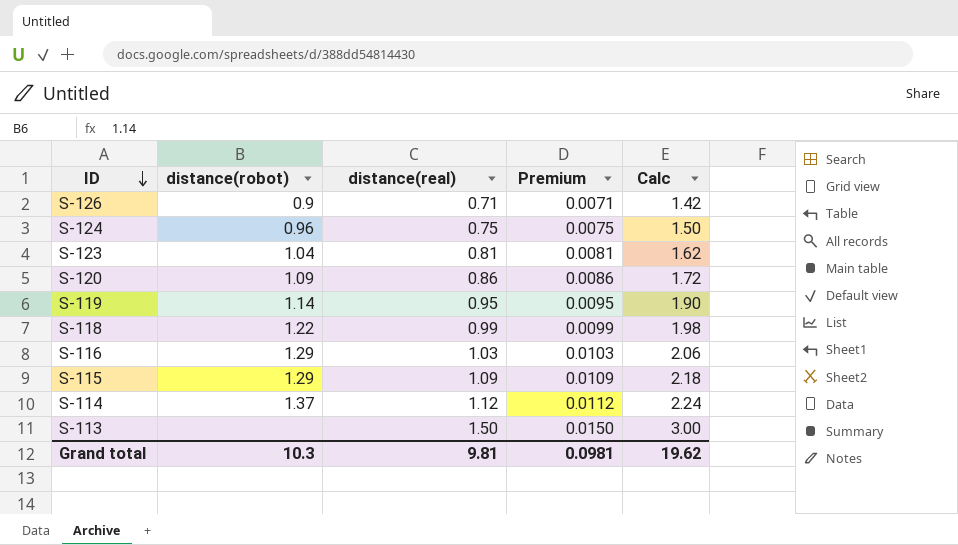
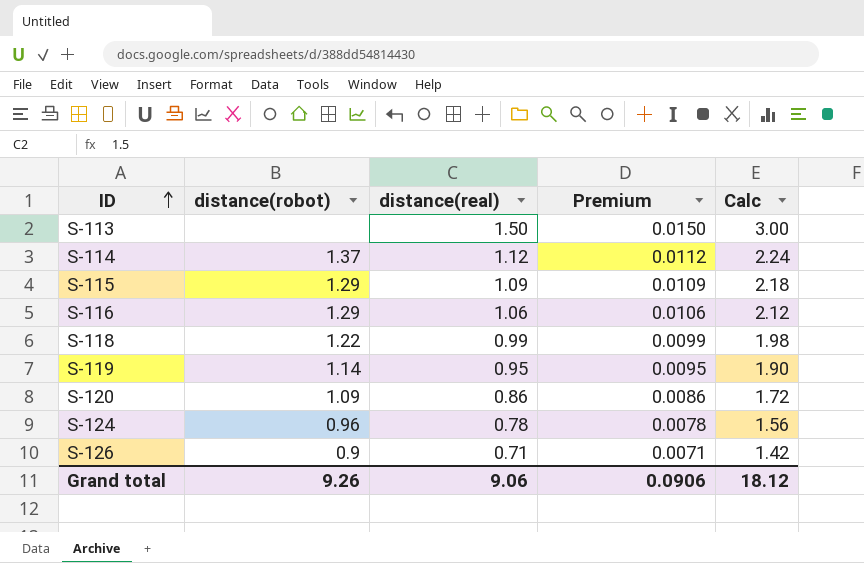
row order: ID descending -> ID ascending
row S-123: 1.04 | 0.81 | 0.0081 | 1.62 -> none
S-116 | distance(real): 1.03 -> 1.06
S-116 | Premium: 0.0103 -> 0.0106
S-116 | Calc: 2.06 -> 2.12
S-124 | distance(real): 0.75 -> 0.78
S-124 | Premium: 0.0075 -> 0.0078
S-124 | Calc: 1.50 -> 1.56
Grand total | distance(robot): 10.3 -> 9.26
Grand total | distance(real): 9.81 -> 9.06
Grand total | Premium: 0.0981 -> 0.0906
Grand total | Calc: 19.62 -> 18.12

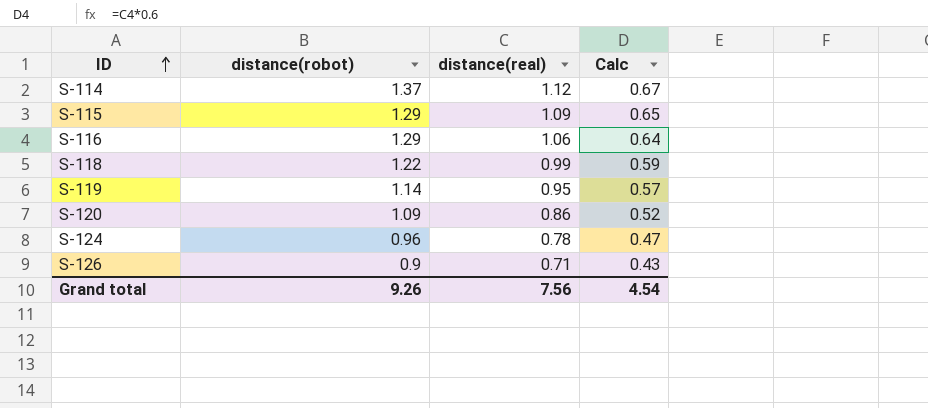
column Premium | formula: [distance(real)] * 0.01 -> none
column Calc | formula: [distance(real)] * 2 -> [distance(real)] * 0.6
row S-113: none | 1.50 | 0.0150 | 3.00 -> none
Grand total | distance(real): 9.06 -> 7.56
Grand total | Calc: 18.12 -> 4.54

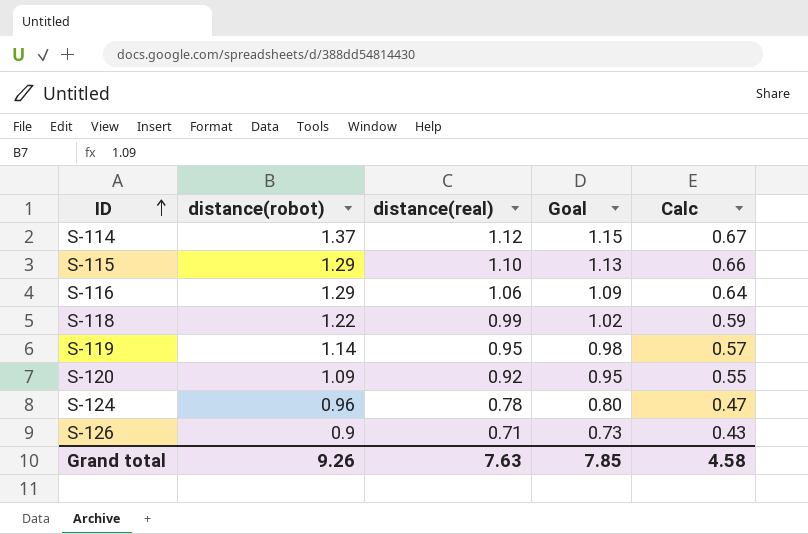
column Goal | formula: none -> [distance(real)] * 1.03
S-115 | distance(real): 1.09 -> 1.10
S-115 | Calc: 0.65 -> 0.66
S-120 | distance(real): 0.86 -> 0.92
S-120 | Calc: 0.52 -> 0.55
Grand total | distance(real): 7.56 -> 7.63
Grand total | Calc: 4.54 -> 4.58

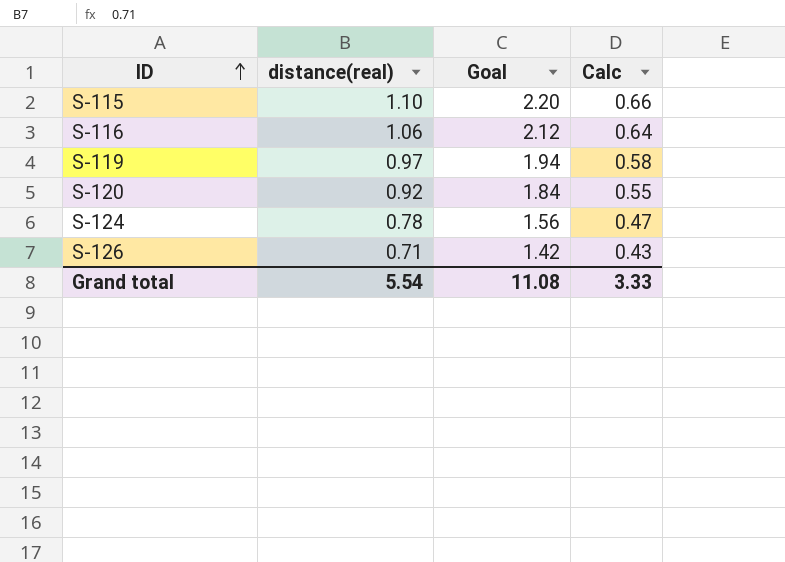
column distance(robot) | position: 2 -> none
column Goal | formula: [distance(real)] * 1.03 -> [distance(real)] * 2
row S-114: 1.37 | 1.12 | 1.15 | 0.67 -> none
row S-118: 1.22 | 0.99 | 1.02 | 0.59 -> none
S-119 | distance(real): 0.95 -> 0.97
S-119 | Calc: 0.57 -> 0.58
Grand total | distance(real): 7.63 -> 5.54
Grand total | Goal: 7.85 -> 11.08
Grand total | Calc: 4.58 -> 3.33

